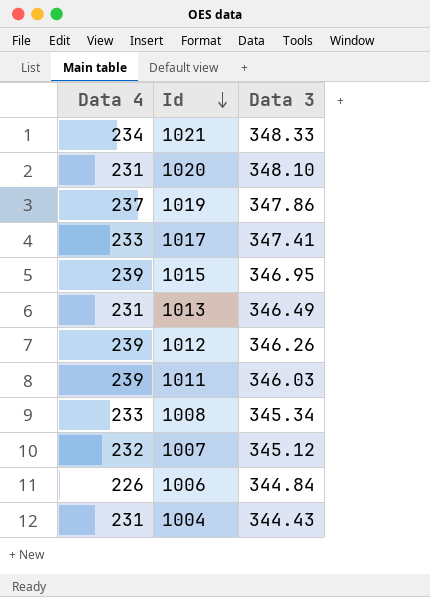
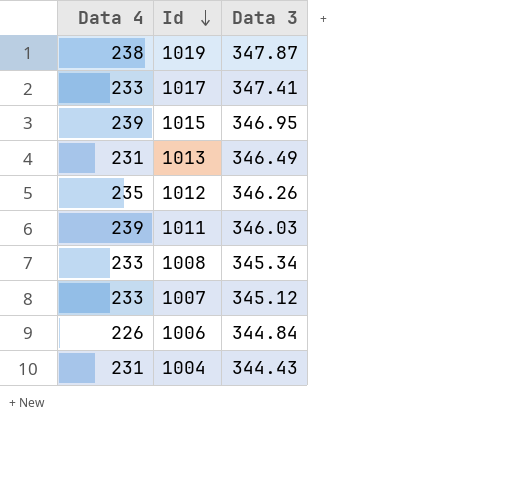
row 1021: 234 | 348.33 -> none
row 1020: 231 | 348.10 -> none
1019 | Data 4: 237 -> 238
1019 | Data 3: 347.86 -> 347.87
1012 | Data 4: 239 -> 235
1007 | Data 4: 232 -> 233

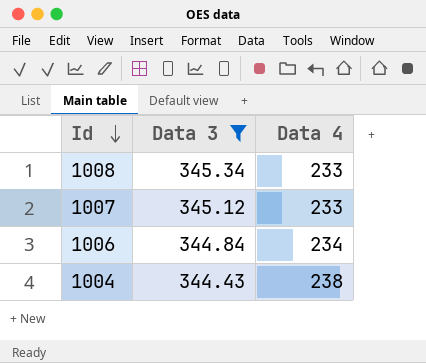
filter: none -> Data 3 <= 345.34
column Data 4 | position: 1 -> 3
1006 | Data 4: 226 -> 234
1004 | Data 4: 231 -> 238

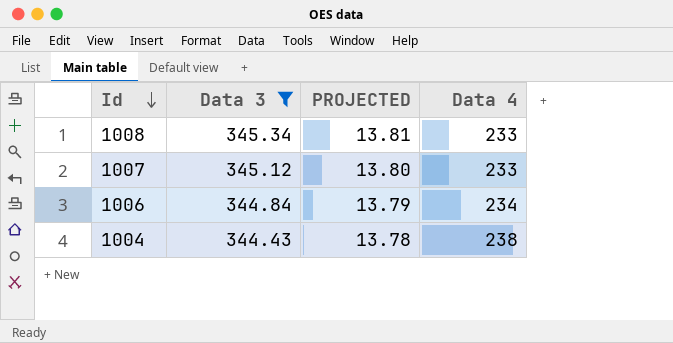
column PROJECTED | formula: none -> [Data 3] * 0.04

